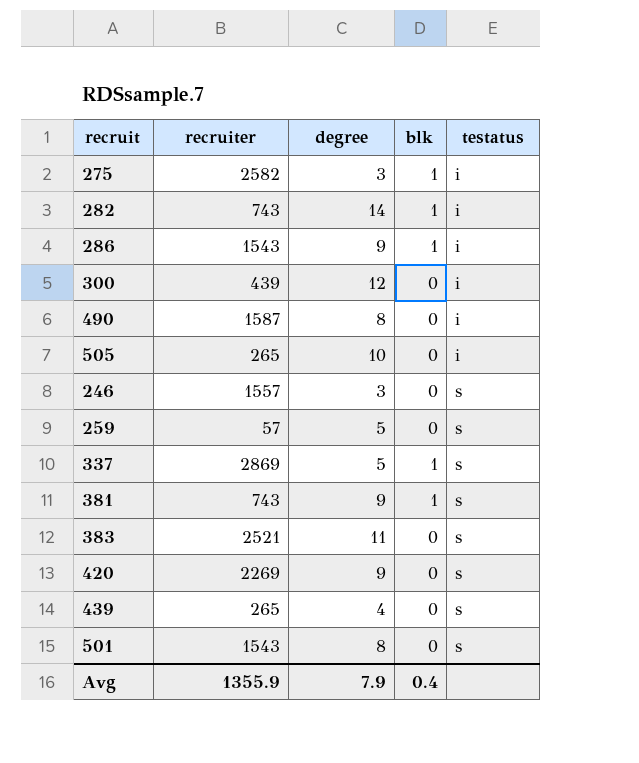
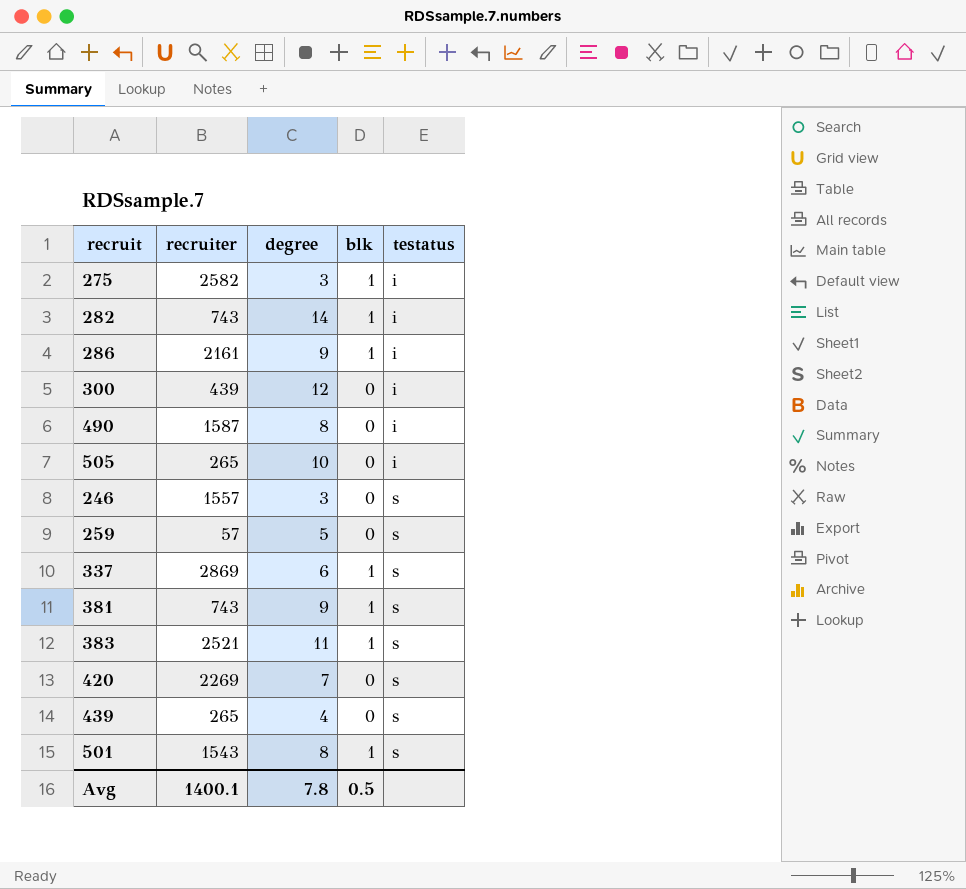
286 | recruiter: 1543 -> 2161
337 | degree: 5 -> 6
383 | blk: 0 -> 1
420 | degree: 9 -> 7
501 | blk: 0 -> 1
Avg | recruiter: 1355.9 -> 1400.1
Avg | degree: 7.9 -> 7.8
Avg | blk: 0.4 -> 0.5

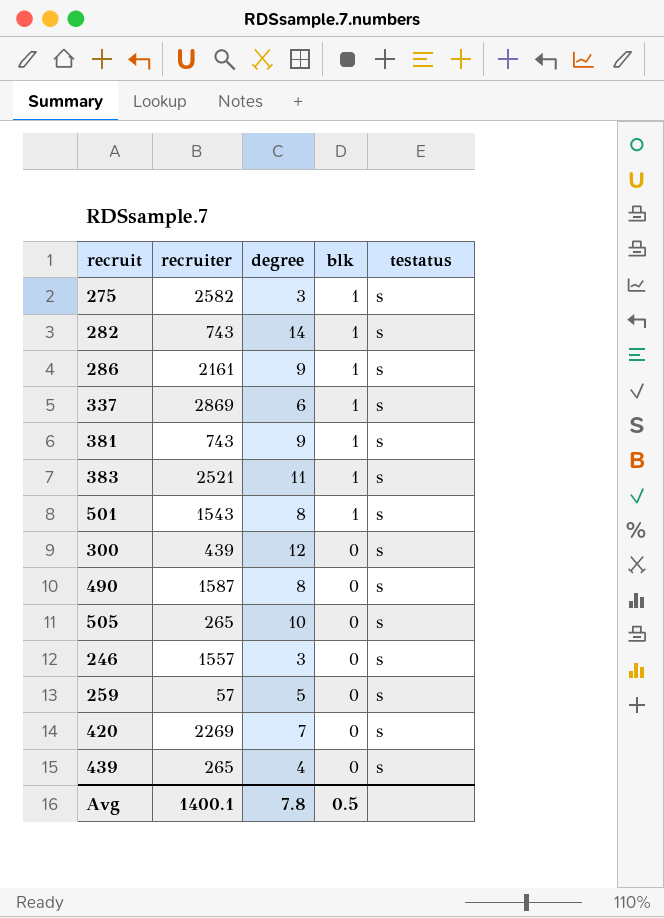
row order: testatus ascending -> blk descending
275 | testatus: i -> s
282 | testatus: i -> s
286 | testatus: i -> s
300 | testatus: i -> s
490 | testatus: i -> s
505 | testatus: i -> s

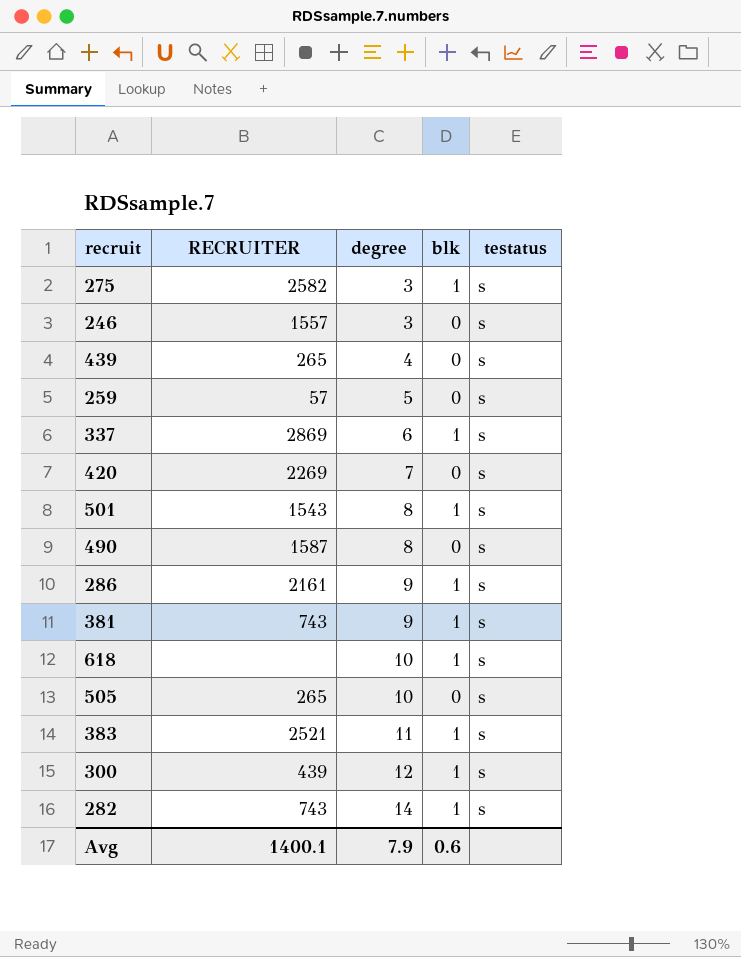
row order: blk descending -> degree ascending
column name: recruiter -> RECRUITER
row 618: none -> none | 10 | 1 | s
300 | blk: 0 -> 1
Avg | degree: 7.8 -> 7.9
Avg | blk: 0.5 -> 0.6

